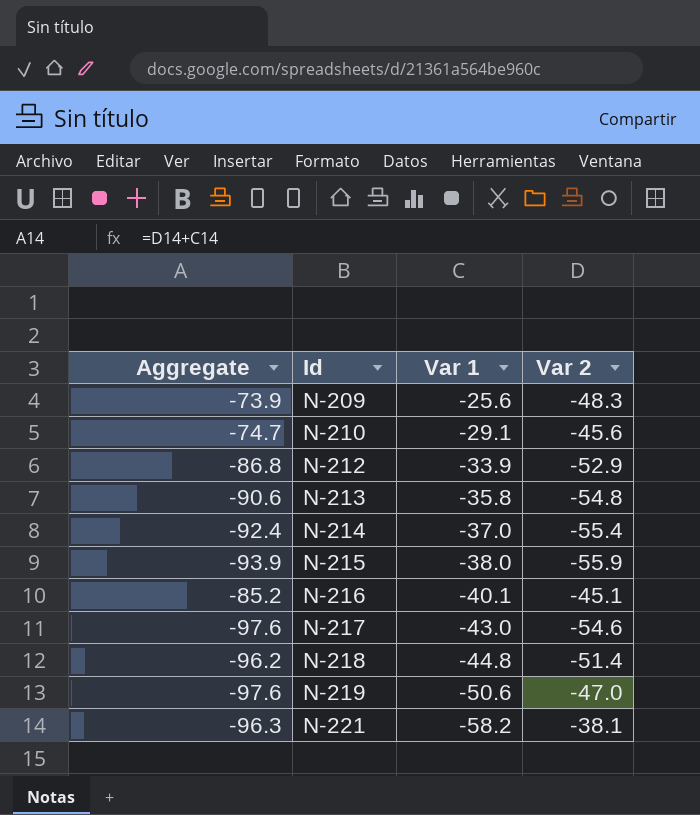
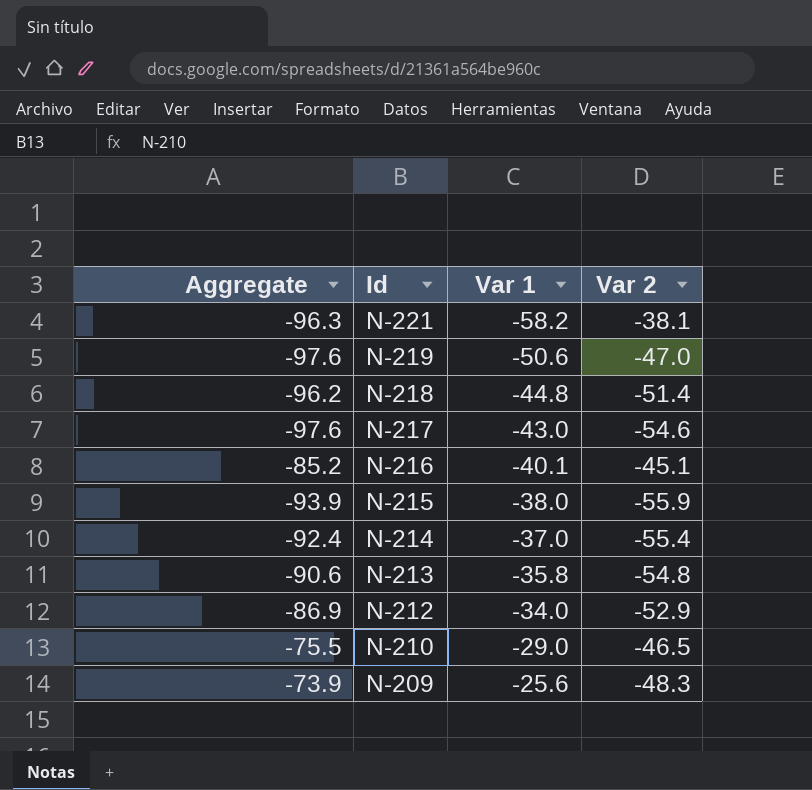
row order: Id ascending -> Id descending
N-212 | Aggregate: -86.8 -> -86.9
N-212 | Var 1: -33.9 -> -34.0
N-210 | Aggregate: -74.7 -> -75.5
N-210 | Var 1: -29.1 -> -29.0
N-210 | Var 2: -45.6 -> -46.5

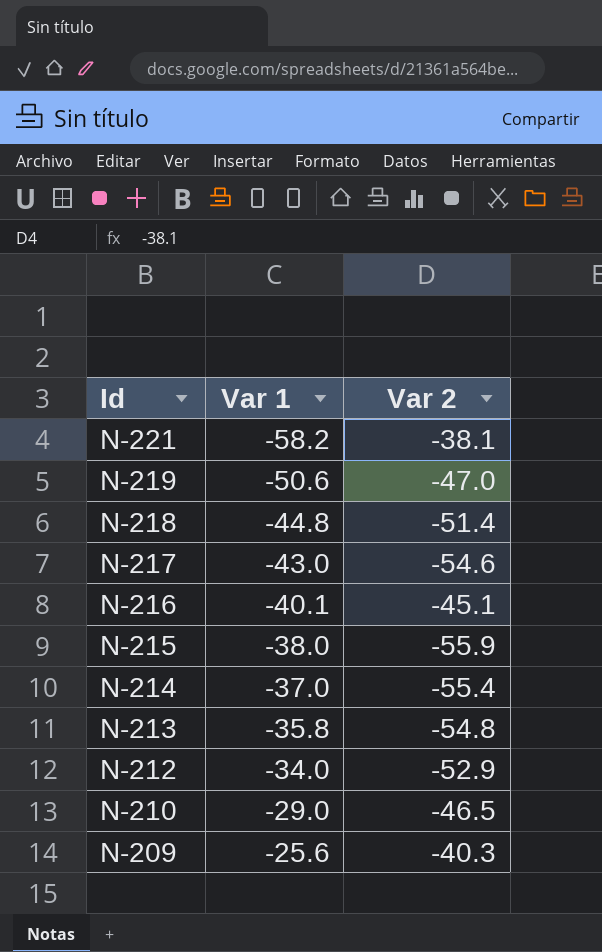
column Aggregate | formula: [Var 1] + [Var 2] -> none
N-209 | Var 2: -48.3 -> -40.3

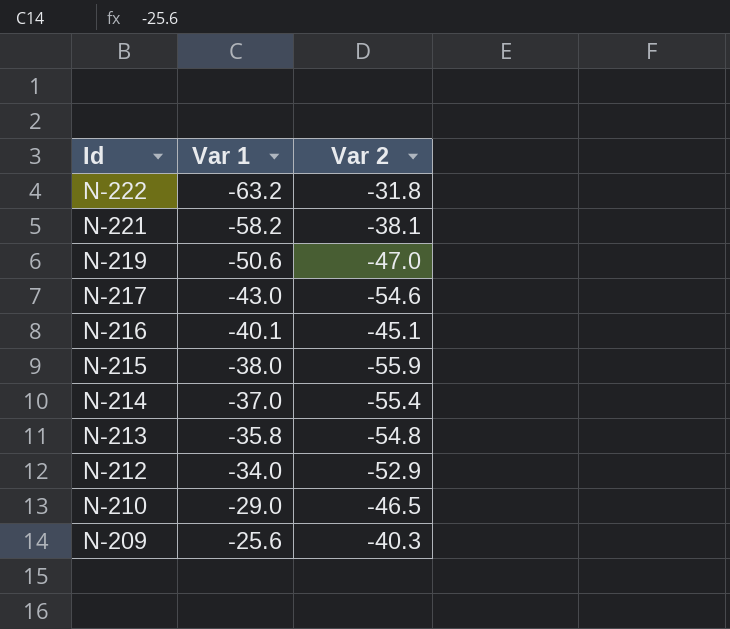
row N-218: -44.8 | -51.4 -> none
row N-222: none -> -63.2 | -31.8

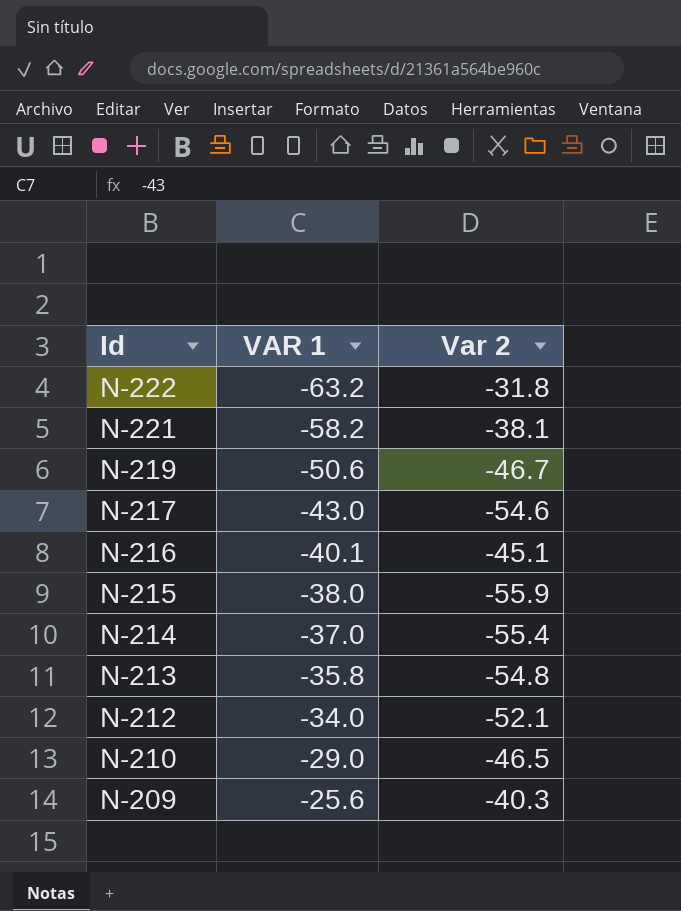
column name: Var 1 -> VAR 1
N-219 | Var 2: -47.0 -> -46.7
N-212 | Var 2: -52.9 -> -52.1

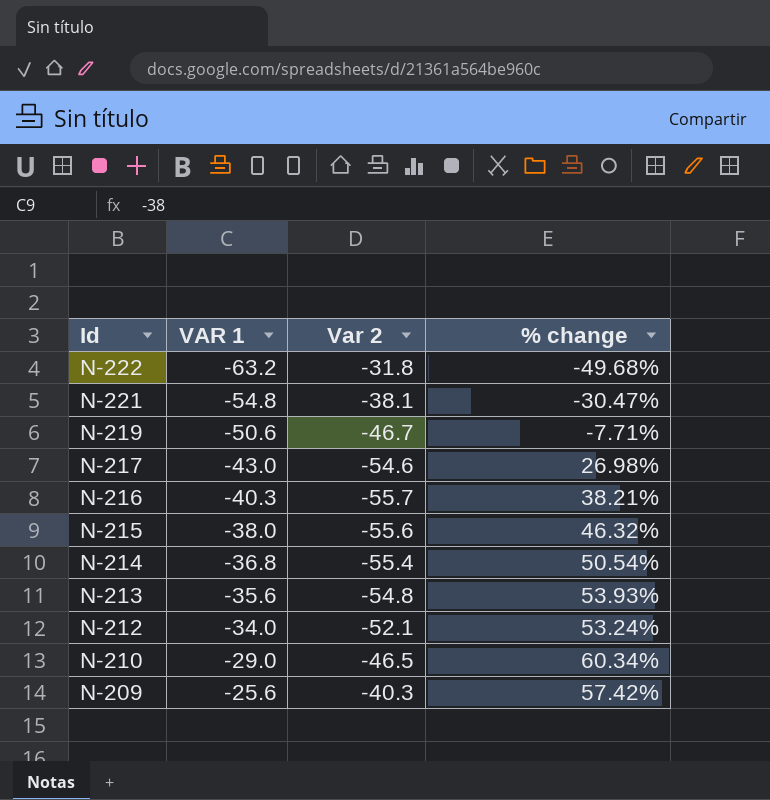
column % change | formula: none -> ([Var 2] - [VAR 1]) / [VAR 1]
N-221 | VAR 1: -58.2 -> -54.8
N-216 | VAR 1: -40.1 -> -40.3
N-216 | Var 2: -45.1 -> -55.7
N-215 | Var 2: -55.9 -> -55.6
N-214 | VAR 1: -37.0 -> -36.8
N-213 | VAR 1: -35.8 -> -35.6

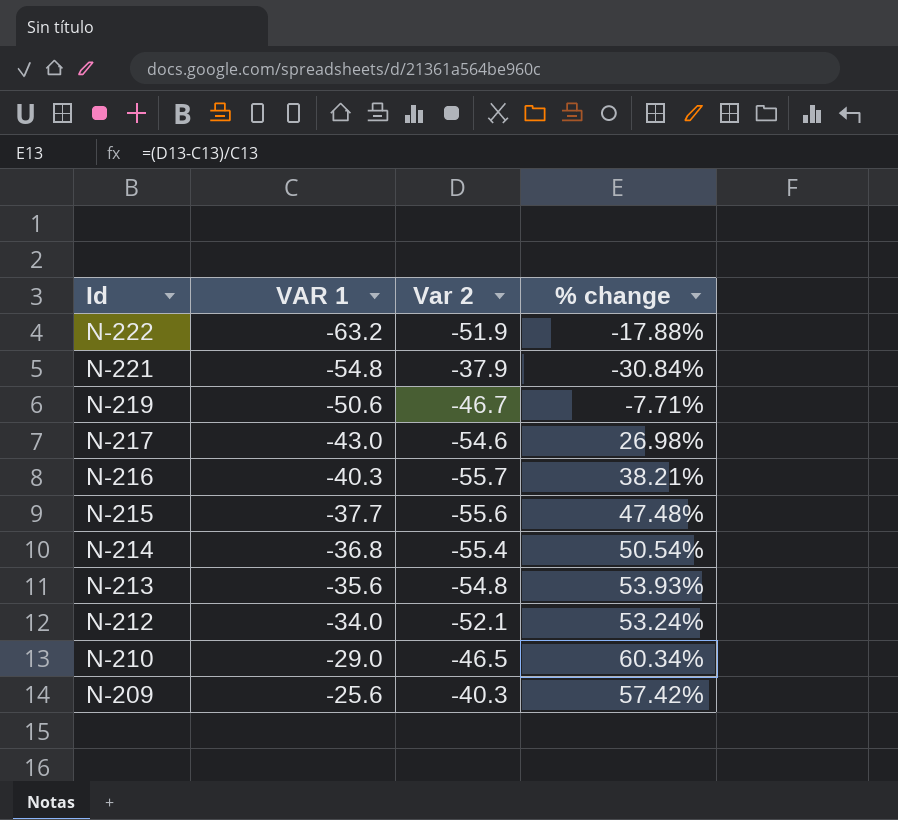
N-222 | Var 2: -31.8 -> -51.9
N-222 | % change: -49.68% -> -17.88%
N-221 | Var 2: -38.1 -> -37.9
N-221 | % change: -30.47% -> -30.84%
N-215 | VAR 1: -38.0 -> -37.7
N-215 | % change: 46.32% -> 47.48%

